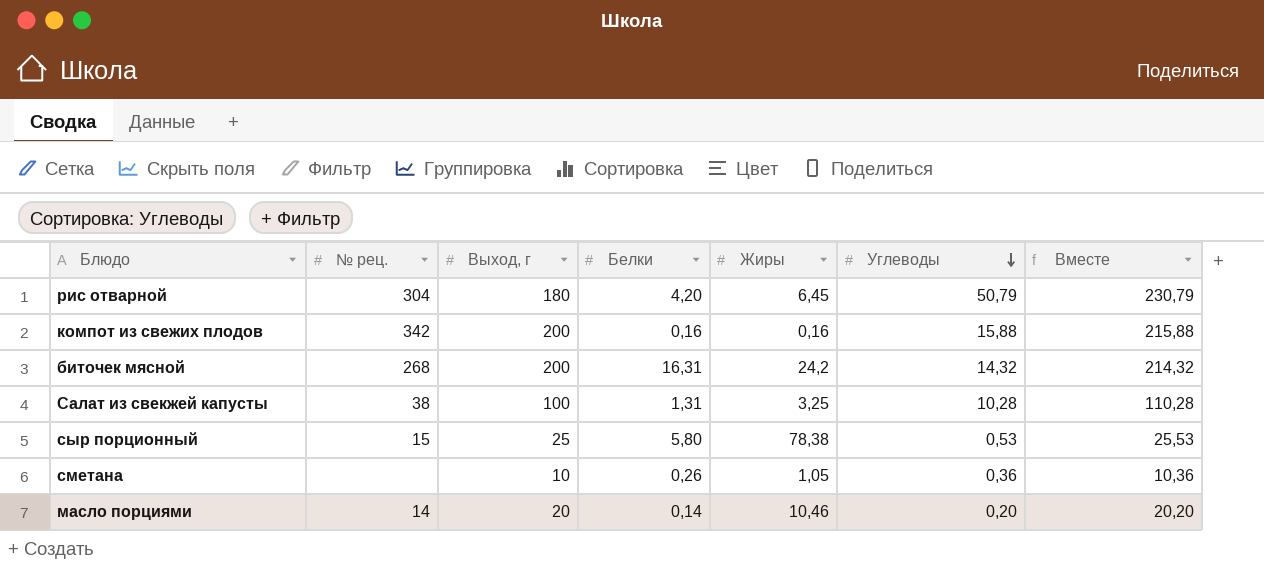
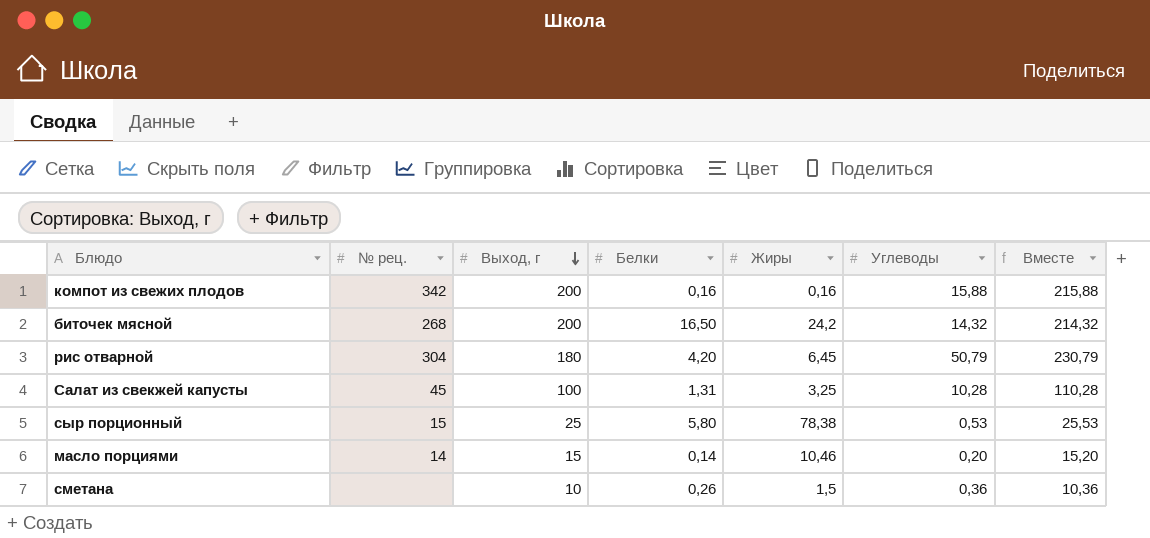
row order: Углеводы descending -> Выход, г descending
биточек мясной | Белки: 16,31 -> 16,50
Салат из свекжей капусты | № рец.: 38 -> 45
масло порциями | Выход, г: 20 -> 15
масло порциями | Вместе: 20,20 -> 15,20
сметана | Жиры: 1,05 -> 1,5

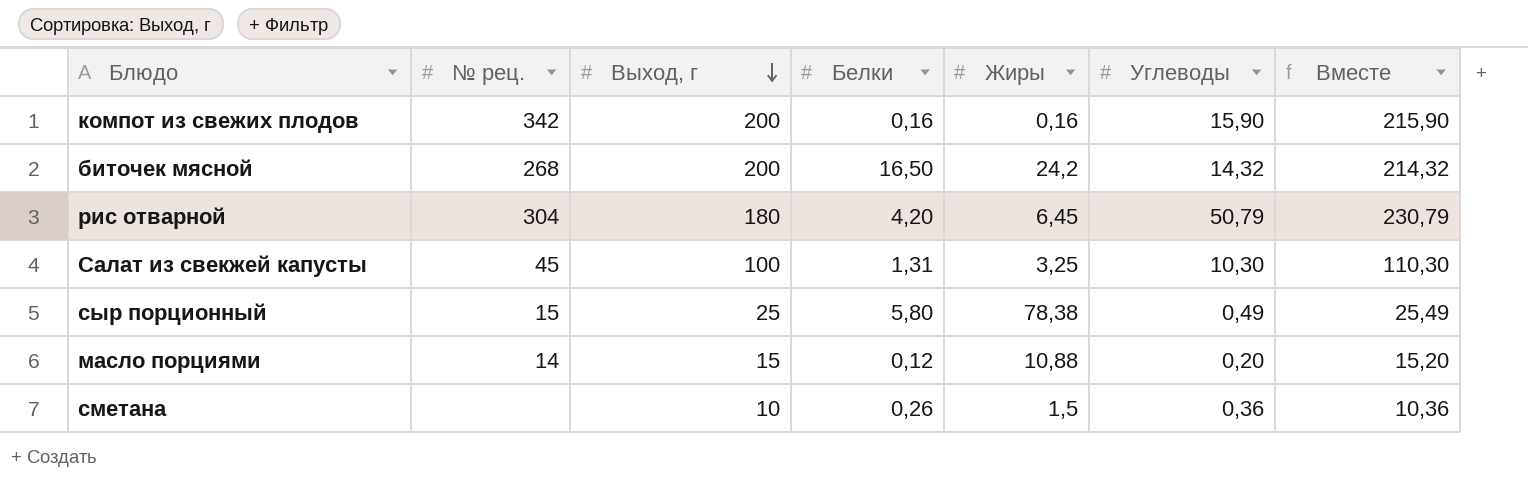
компот из свежих плодов | Углеводы: 15,88 -> 15,90
компот из свежих плодов | Вместе: 215,88 -> 215,90
Салат из свекжей капусты | Углеводы: 10,28 -> 10,30
Салат из свекжей капусты | Вместе: 110,28 -> 110,30
сыр порционный | Углеводы: 0,53 -> 0,49
сыр порционный | Вместе: 25,53 -> 25,49
масло порциями | Белки: 0,14 -> 0,12
масло порциями | Жиры: 10,46 -> 10,88

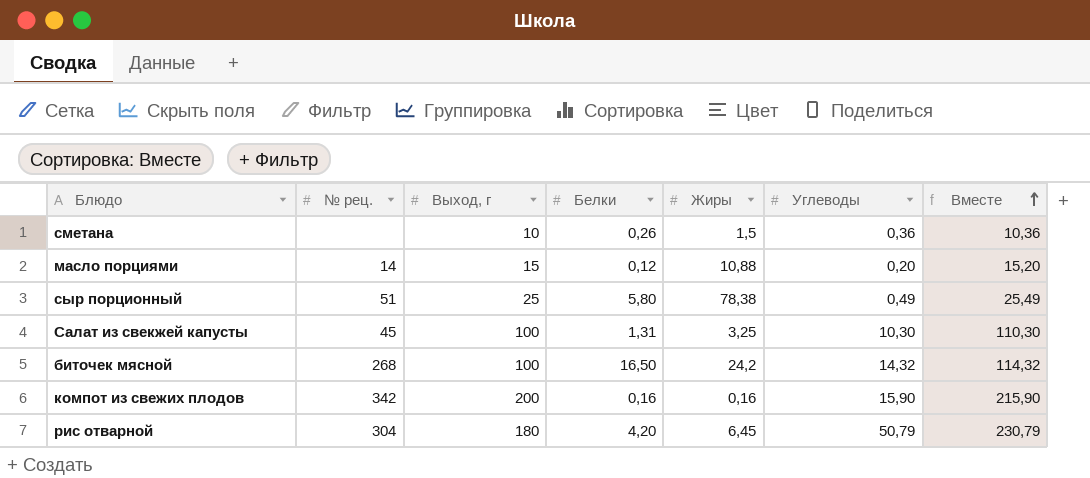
row order: Выход, г descending -> Вместе ascending
сыр порционный | № рец.: 15 -> 51
биточек мясной | Выход, г: 200 -> 100
биточек мясной | Вместе: 214,32 -> 114,32

